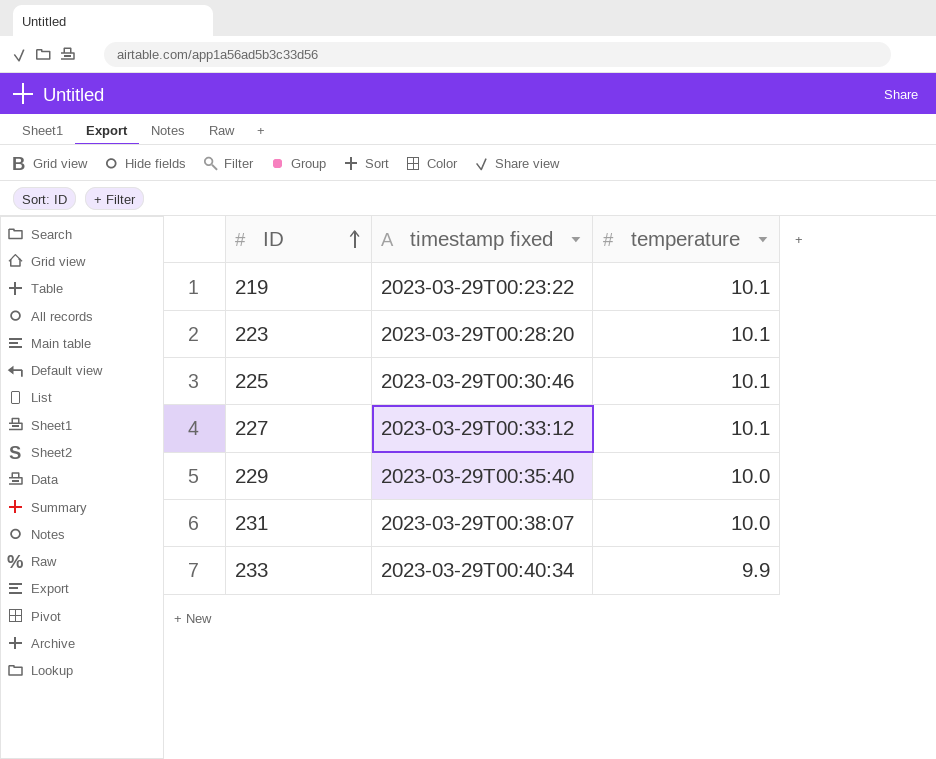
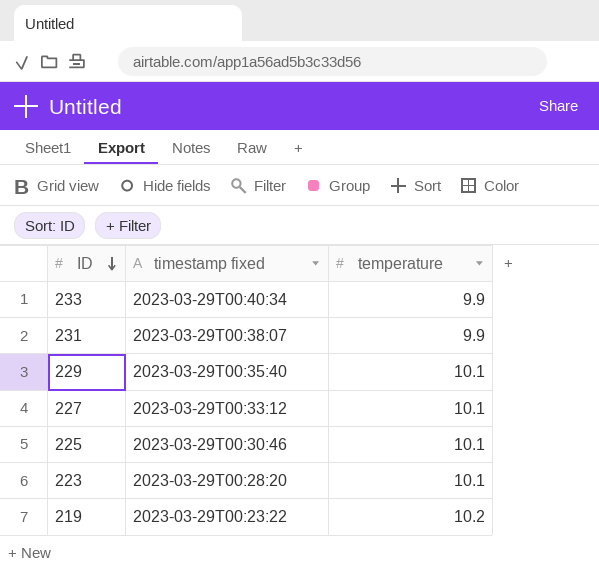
row order: ID ascending -> ID descending
231 | temperature: 10.0 -> 9.9
229 | temperature: 10.0 -> 10.1
219 | temperature: 10.1 -> 10.2

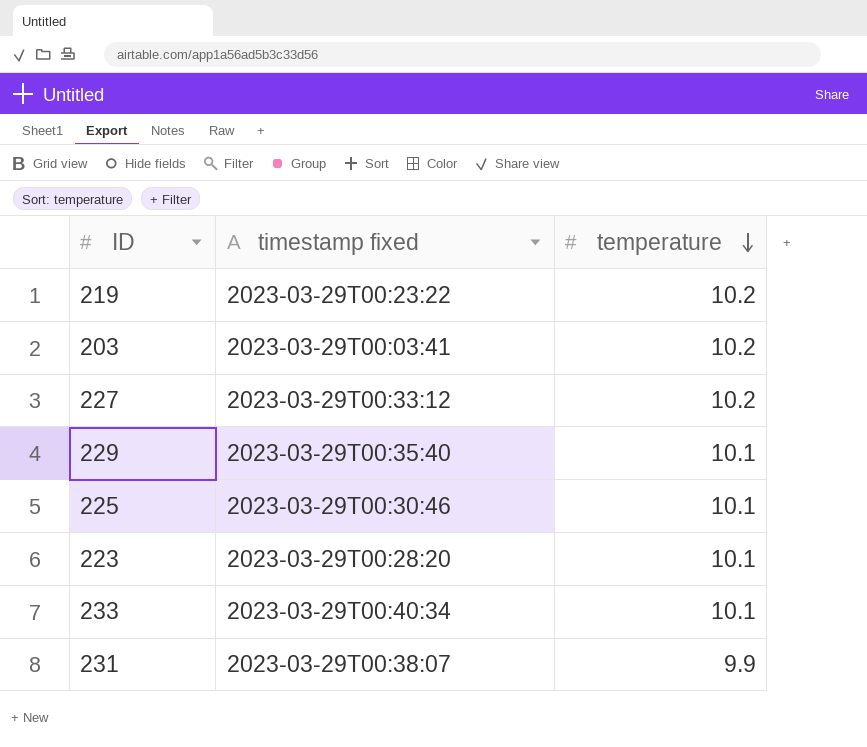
row order: ID descending -> temperature descending
row 203: none -> 2023-03-29T00:03:41 | 10.2
227 | temperature: 10.1 -> 10.2
233 | temperature: 9.9 -> 10.1

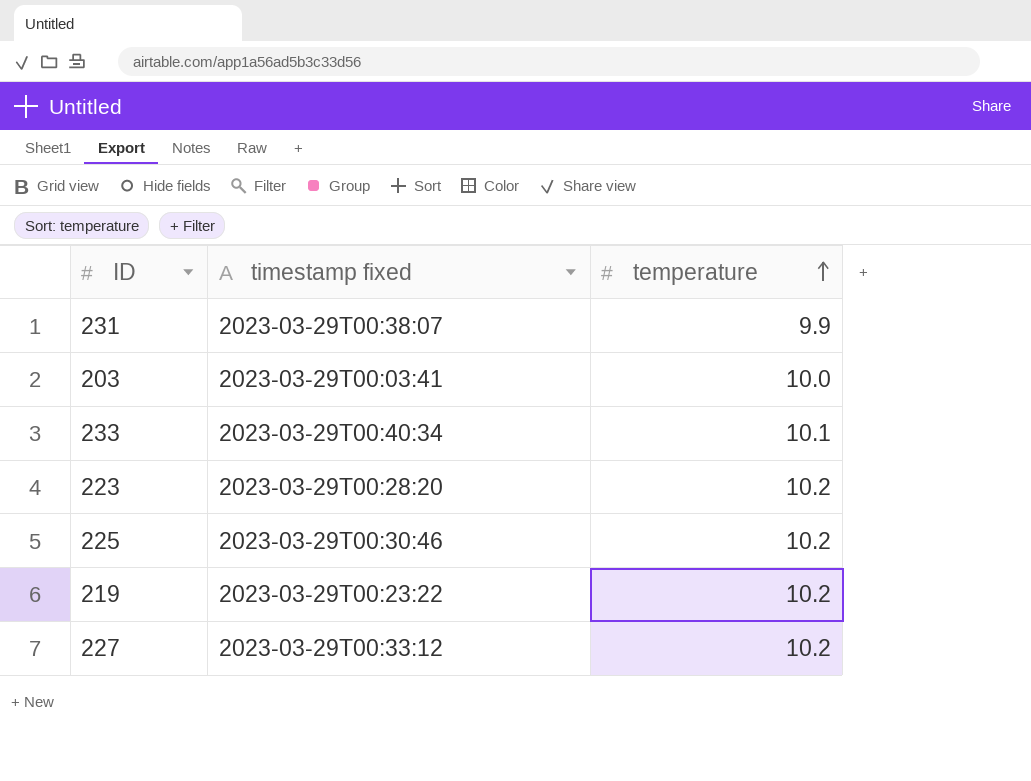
row order: temperature descending -> temperature ascending
row 229: 2023-03-29T00:35:40 | 10.1 -> none
203 | temperature: 10.2 -> 10.0
223 | temperature: 10.1 -> 10.2
225 | temperature: 10.1 -> 10.2

